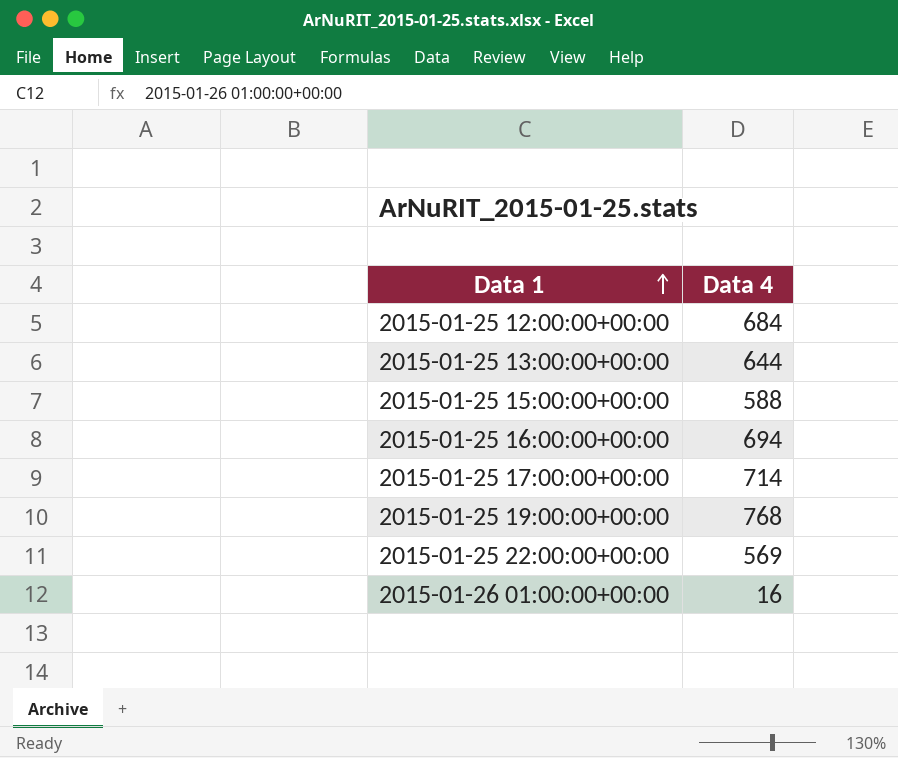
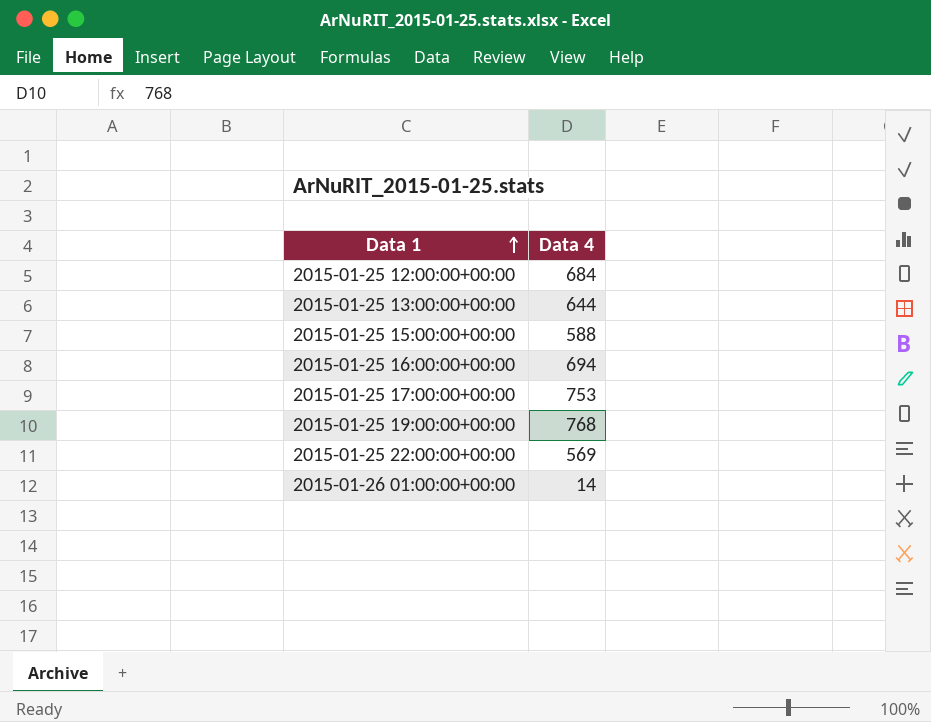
2015-01-25 17:00:00+00:00 | Data 4: 714 -> 753
2015-01-26 01:00:00+00:00 | Data 4: 16 -> 14

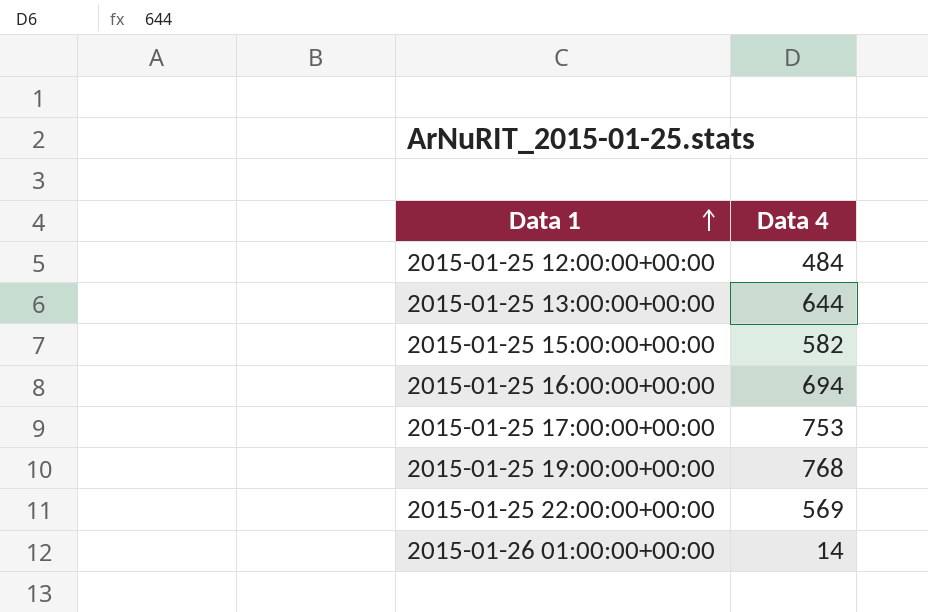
2015-01-25 12:00:00+00:00 | Data 4: 684 -> 484
2015-01-25 15:00:00+00:00 | Data 4: 588 -> 582

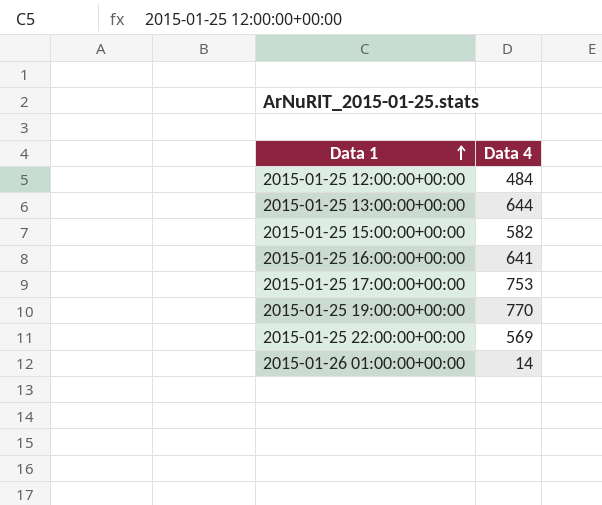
2015-01-25 16:00:00+00:00 | Data 4: 694 -> 641
2015-01-25 19:00:00+00:00 | Data 4: 768 -> 770

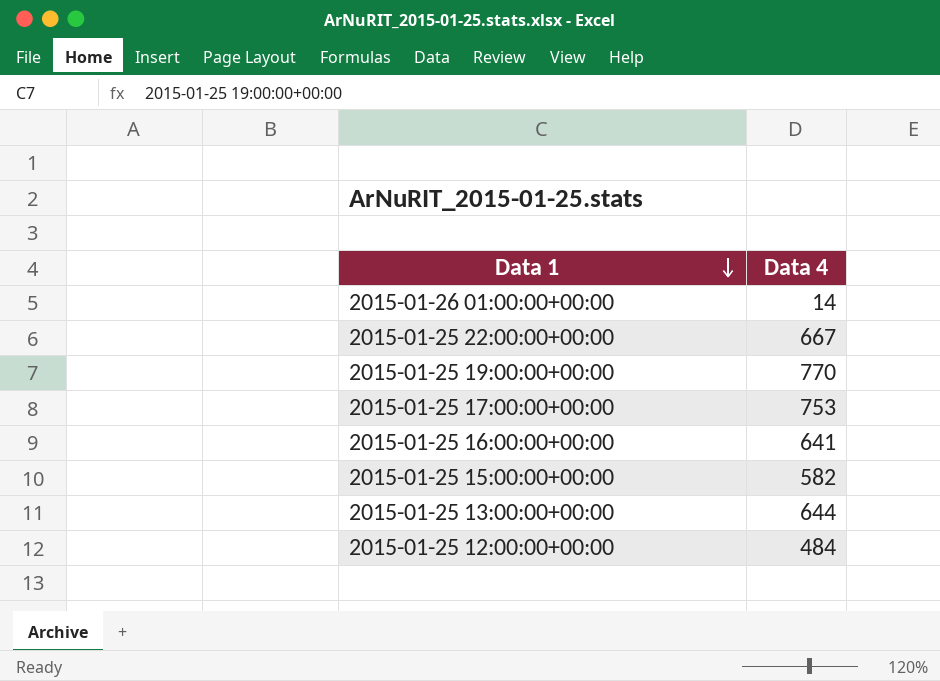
row order: Data 1 ascending -> Data 1 descending
2015-01-25 22:00:00+00:00 | Data 4: 569 -> 667

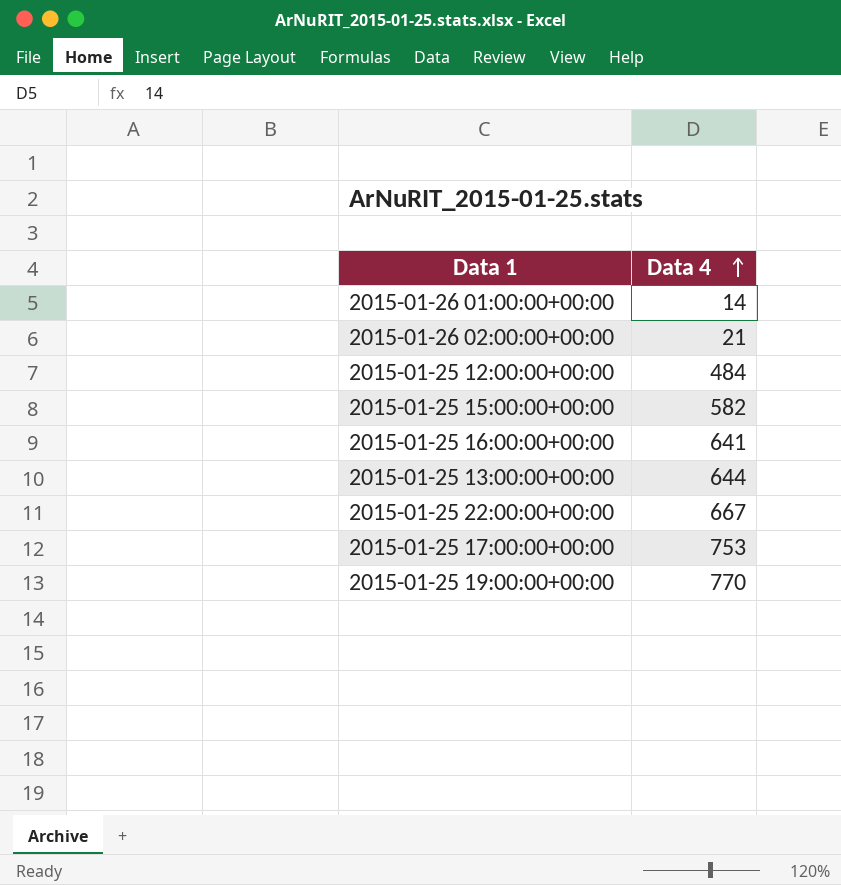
row order: Data 1 descending -> Data 4 ascending
row 2015-01-26 02:00:00+00:00: none -> 21

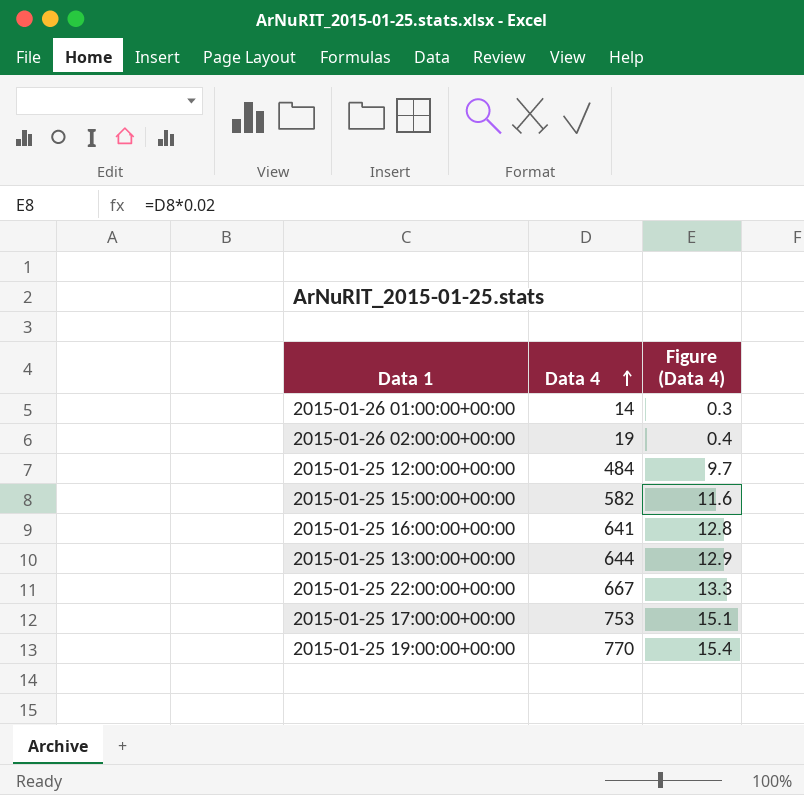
column Figure (Data 4) | formula: none -> [Data 4] * 0.02
2015-01-26 02:00:00+00:00 | Data 4: 21 -> 19

